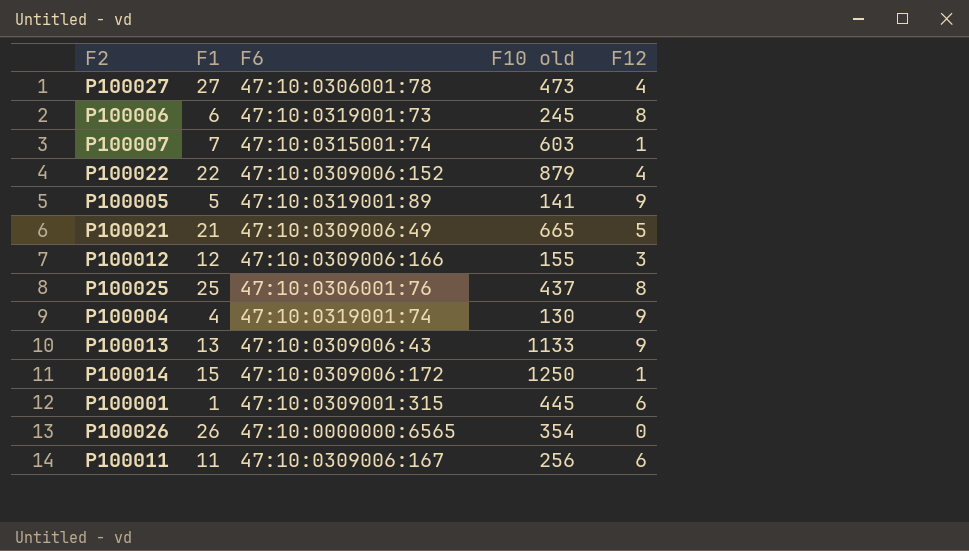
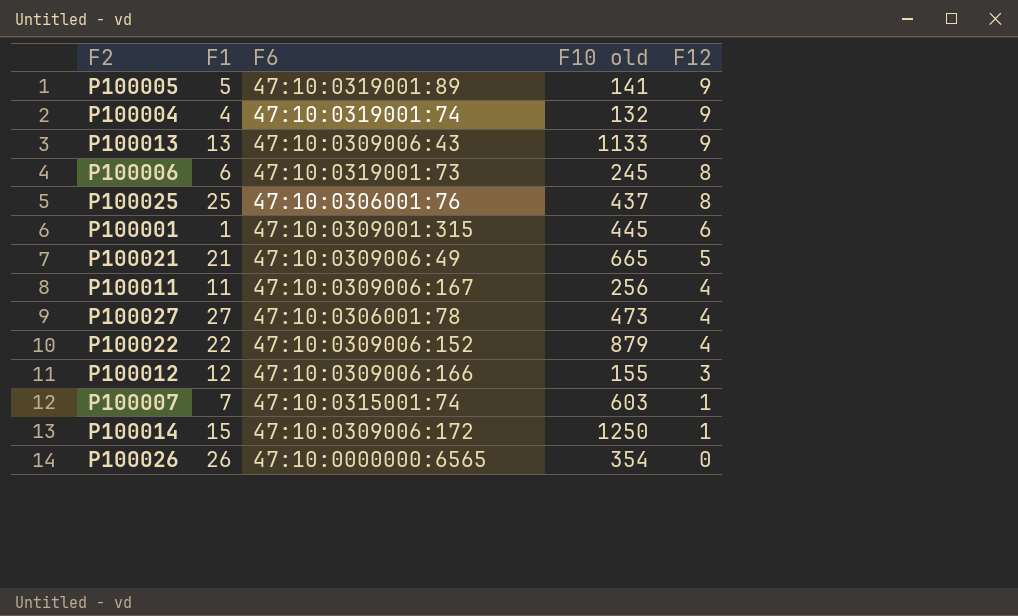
row order: none -> F12 descending
Р100004 | F10 old: 130 -> 132
Р100011 | F12: 6 -> 4

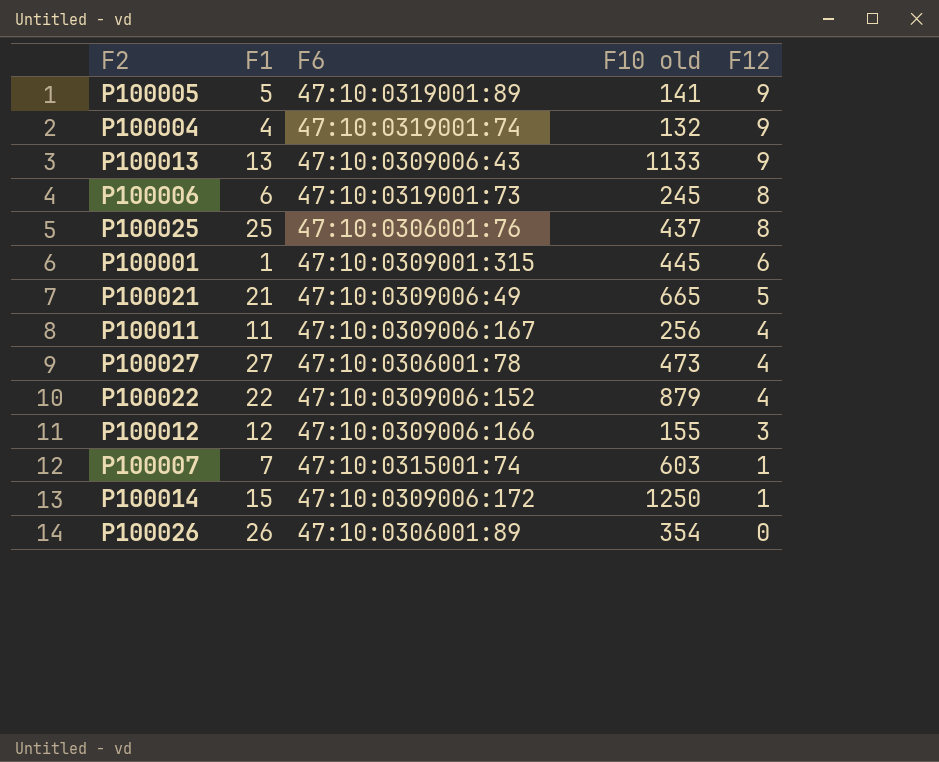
Р100026 | F6: 47:10:0000000:6565 -> 47:10:0306001:89

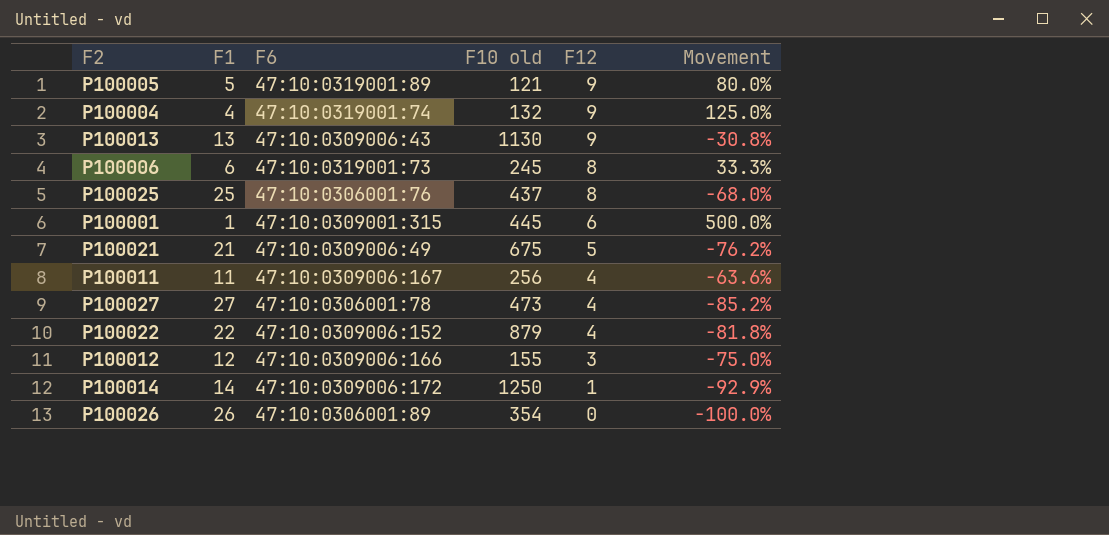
column Movement | formula: none -> ([F12] - [F1]) / [F1]
row Р100007: 7 | 47:10:0315001:74 | 603 | 1 -> none
Р100005 | F10 old: 141 -> 121
Р100013 | F10 old: 1133 -> 1130
Р100021 | F10 old: 665 -> 675
Р100014 | F1: 15 -> 14

